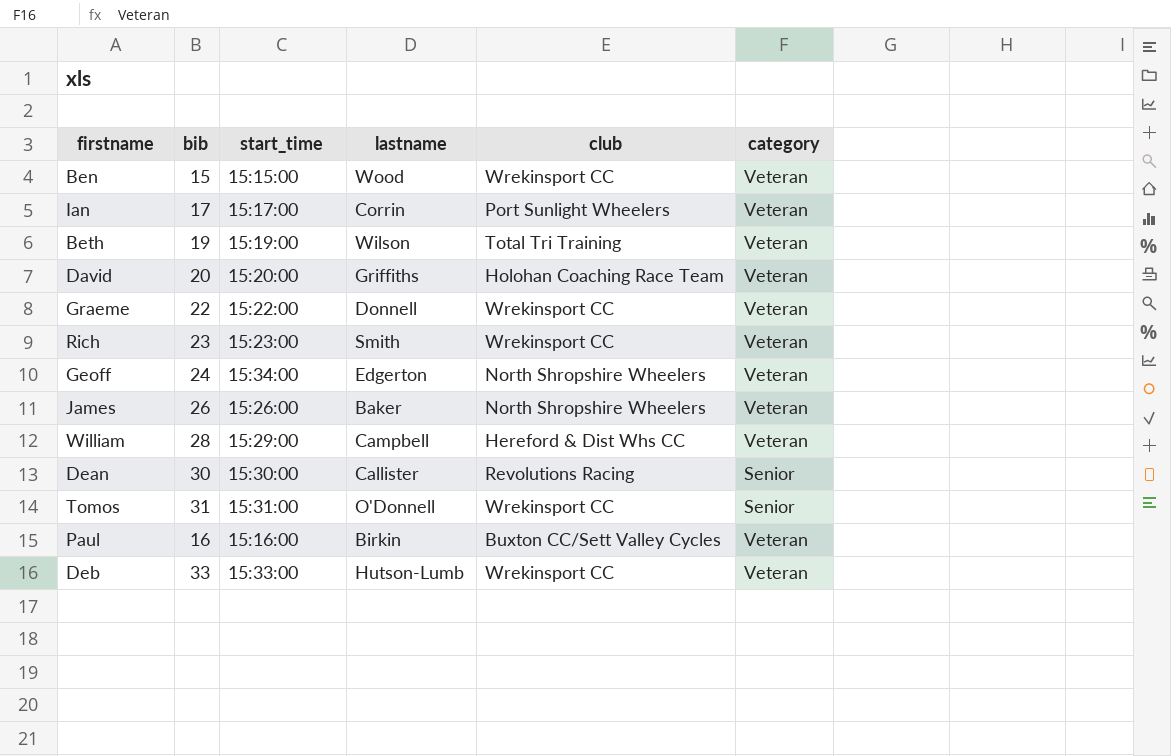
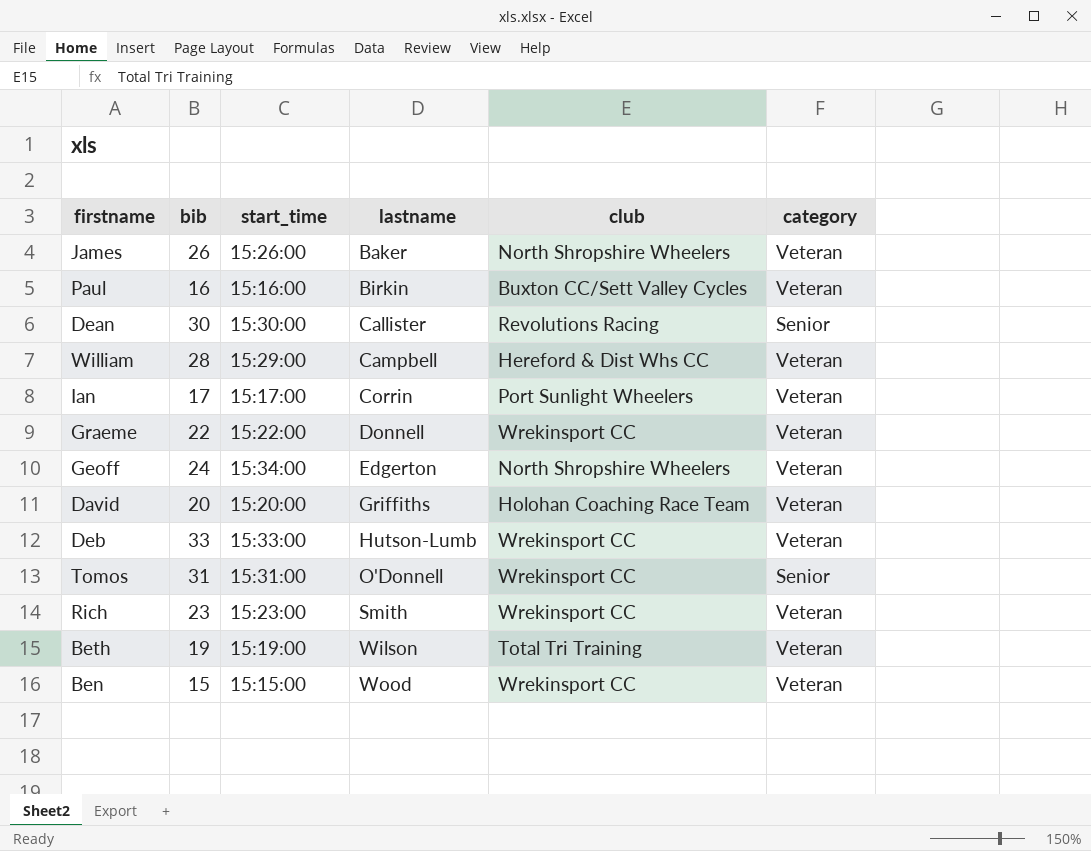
row order: none -> lastname ascending

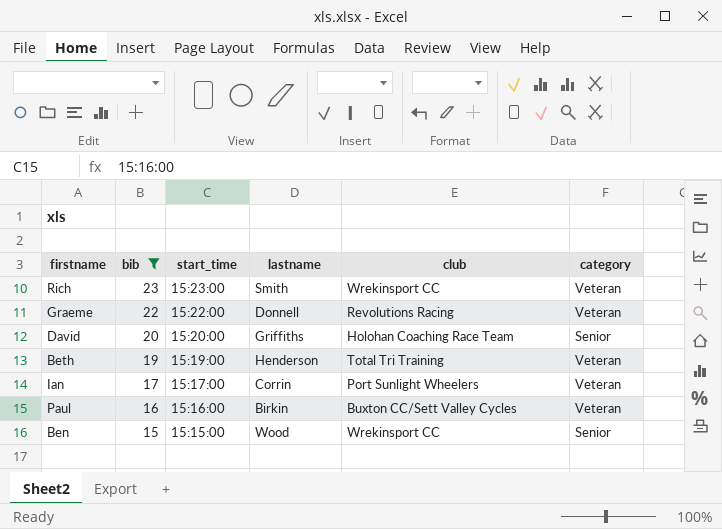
filter: none -> bib <= 23
row order: lastname ascending -> bib descending
Graeme | club: Wrekinsport CC -> Revolutions Racing
David | category: Veteran -> Senior
Beth | lastname: Wilson -> Henderson
Ben | category: Veteran -> Senior

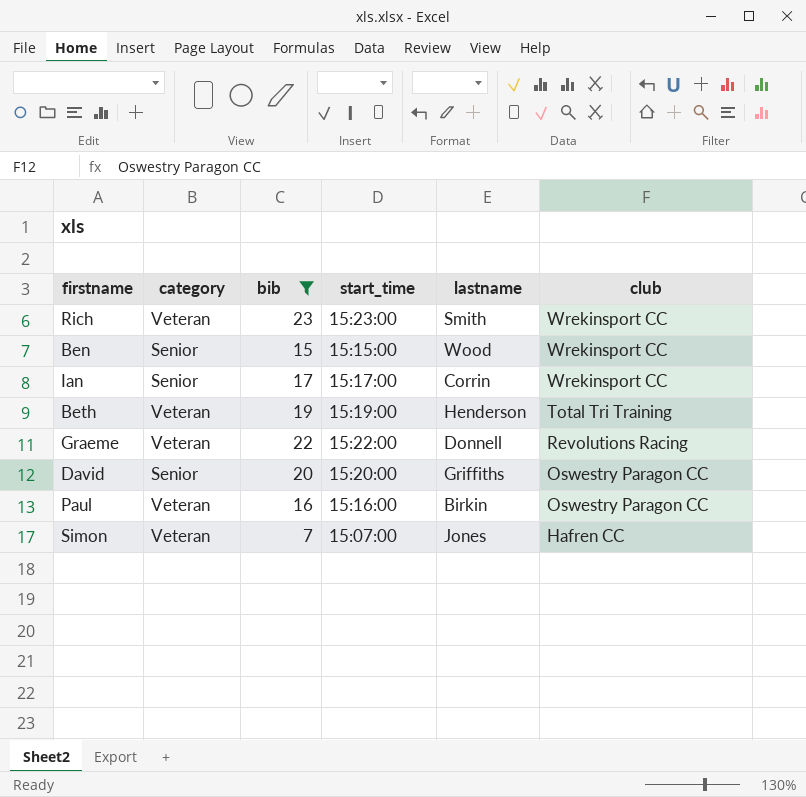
row order: bib descending -> club descending
column category | position: 6 -> 2
Ian | category: Veteran -> Senior
Ian | club: Port Sunlight Wheelers -> Wrekinsport CC
David | club: Holohan Coaching Race Team -> Oswestry Paragon CC
Paul | club: Buxton CC/Sett Valley Cycles -> Oswestry Paragon CC
row Simon: none -> Veteran | 7 | 15:07:00 | Jones | Hafren CC

